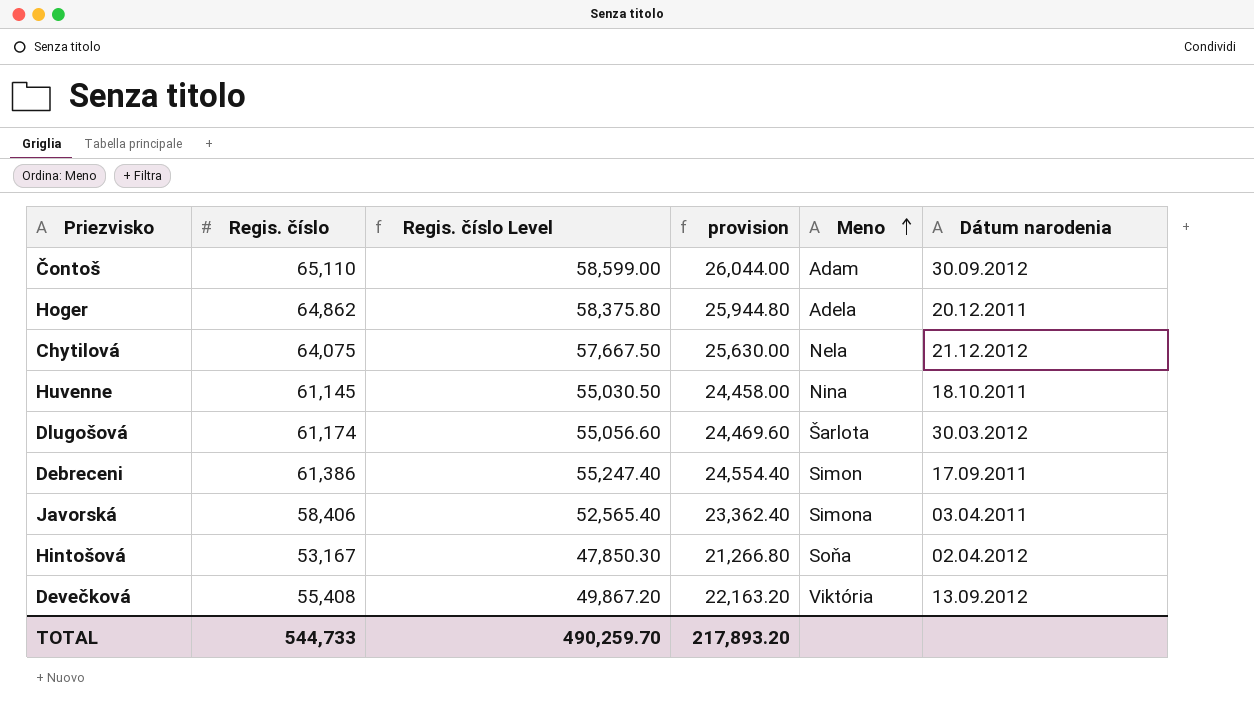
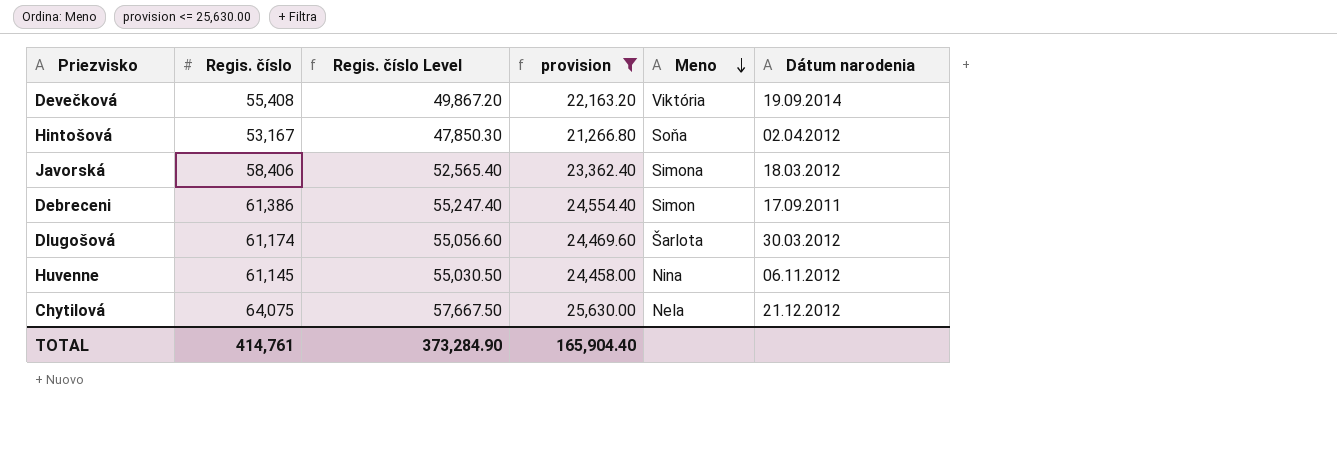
filter: none -> provision <= 25,630.00
row order: Meno ascending -> Meno descending
Devečková | Dátum narodenia: 13.09.2012 -> 19.09.2014
Javorská | Dátum narodenia: 03.04.2011 -> 18.03.2012
Huvenne | Dátum narodenia: 18.10.2011 -> 06.11.2012
TOTAL | Regis. číslo: 544,733 -> 414,761
TOTAL | Regis. číslo Level: 490,259.70 -> 373,284.90
TOTAL | provision: 217,893.20 -> 165,904.40

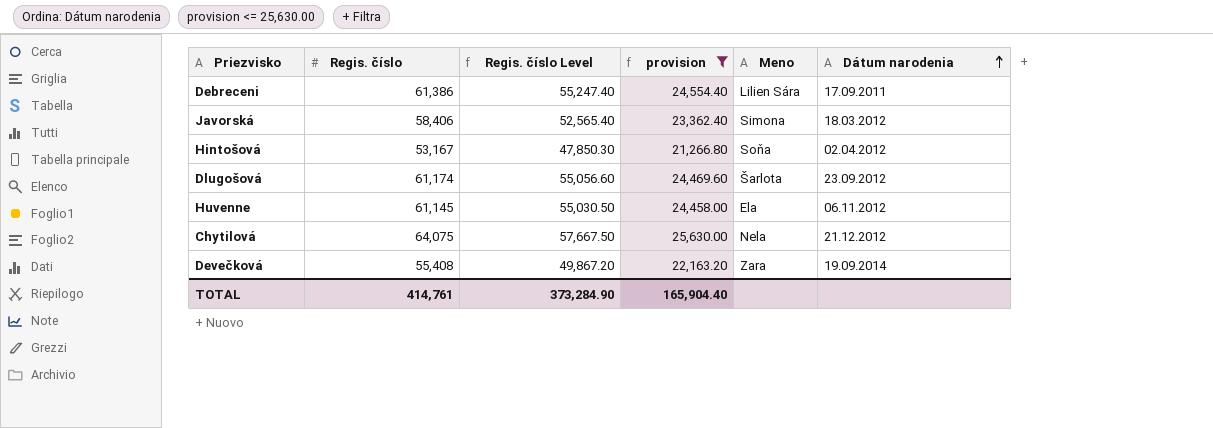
row order: Meno descending -> Dátum narodenia ascending
Debreceni | Meno: Simon -> Lilien Sára
Dlugošová | Dátum narodenia: 30.03.2012 -> 23.09.2012
Huvenne | Meno: Nina -> Ela
Devečková | Meno: Viktória -> Zara

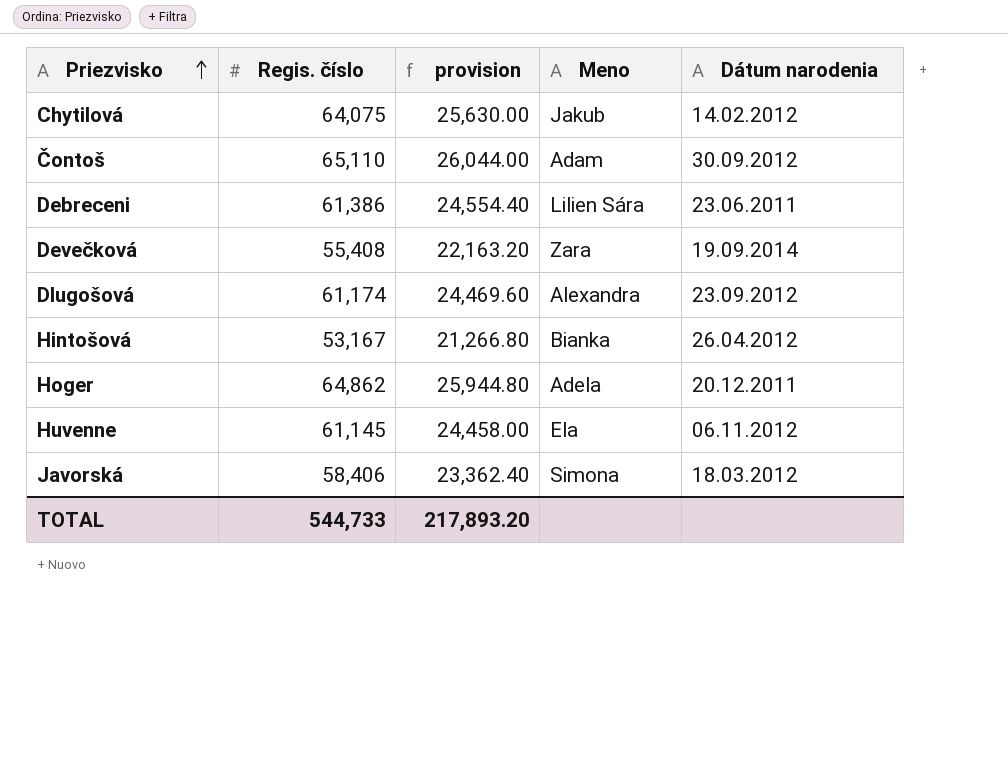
filter: provision <= 25,630.00 -> none
row order: Dátum narodenia ascending -> Priezvisko ascending
column Regis. číslo Level | formula: [Regis. číslo] * 0.9 -> none
Chytilová | Meno: Nela -> Jakub
Chytilová | Dátum narodenia: 21.12.2012 -> 14.02.2012
Debreceni | Dátum narodenia: 17.09.2011 -> 23.06.2011
Dlugošová | Meno: Šarlota -> Alexandra
Hintošová | Meno: Soňa -> Bianka
Hintošová | Dátum narodenia: 02.04.2012 -> 26.04.2012
TOTAL | Regis. číslo: 414,761 -> 544,733
TOTAL | provision: 165,904.40 -> 217,893.20

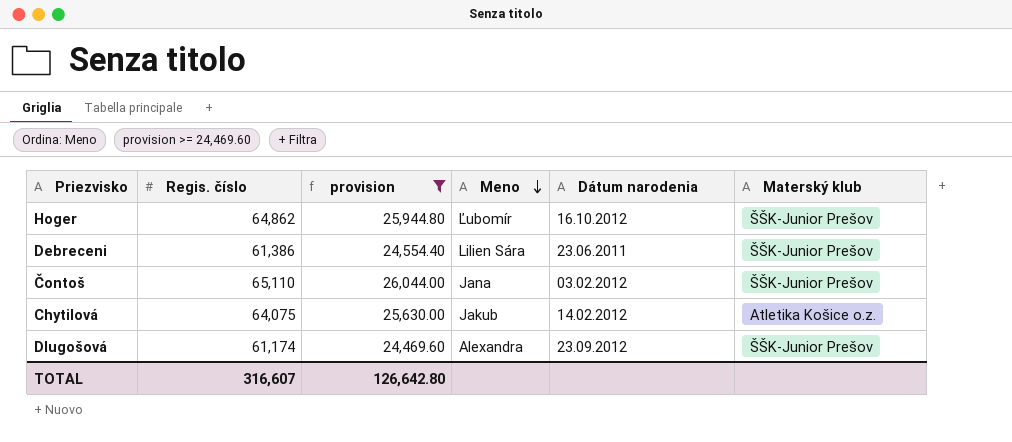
filter: none -> provision >= 24,469.60
row order: Priezvisko ascending -> Meno descending
column Materský klub | position: none -> 6
Hoger | Meno: Adela -> Ľubomír
Hoger | Dátum narodenia: 20.12.2011 -> 16.10.2012
Čontoš | Meno: Adam -> Jana
Čontoš | Dátum narodenia: 30.09.2012 -> 03.02.2012
TOTAL | Regis. číslo: 544,733 -> 316,607
TOTAL | provision: 217,893.20 -> 126,642.80

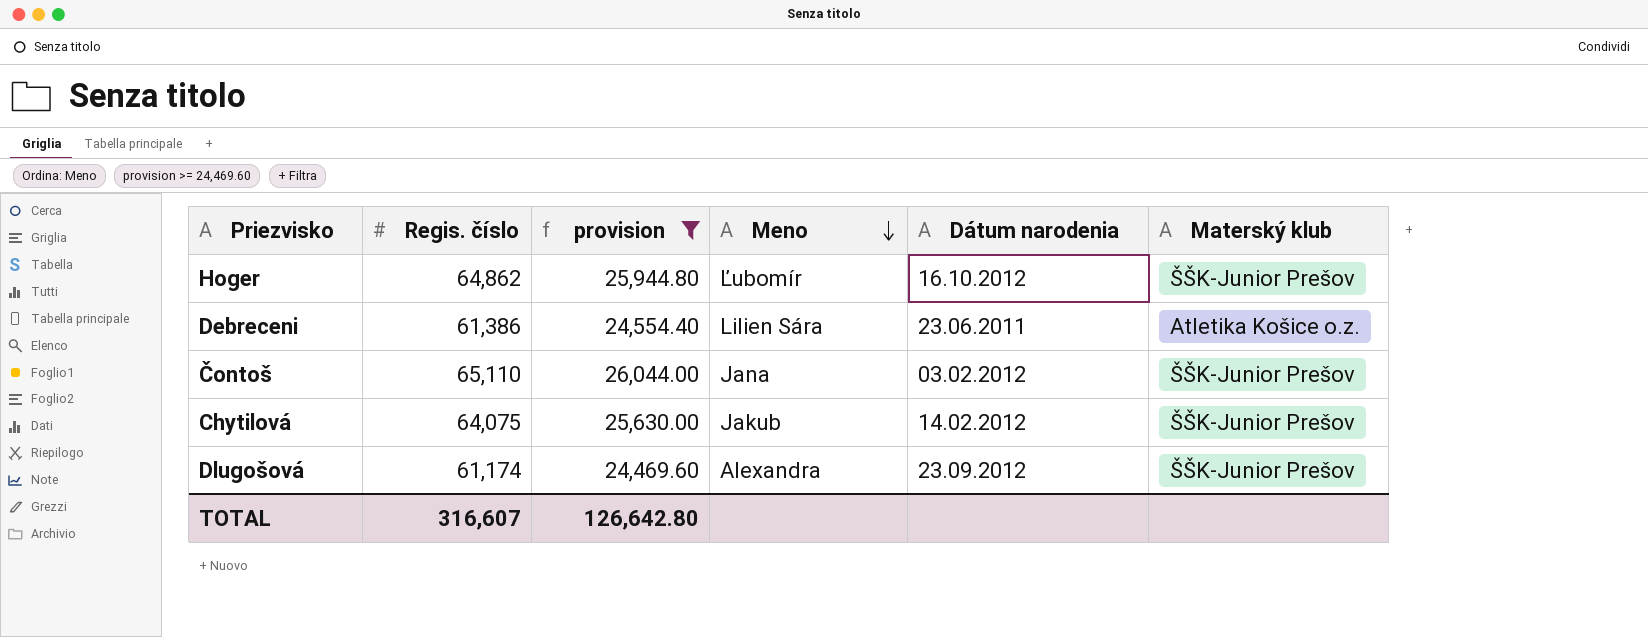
Debreceni | Materský klub: ŠŠK-Junior Prešov -> Atletika Košice o.z.
Chytilová | Materský klub: Atletika Košice o.z. -> ŠŠK-Junior Prešov

